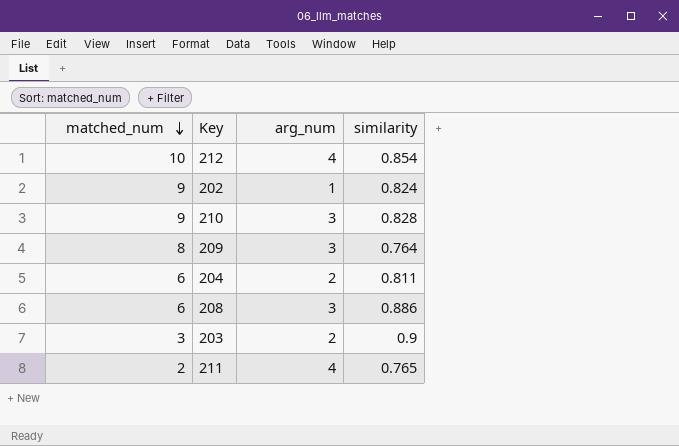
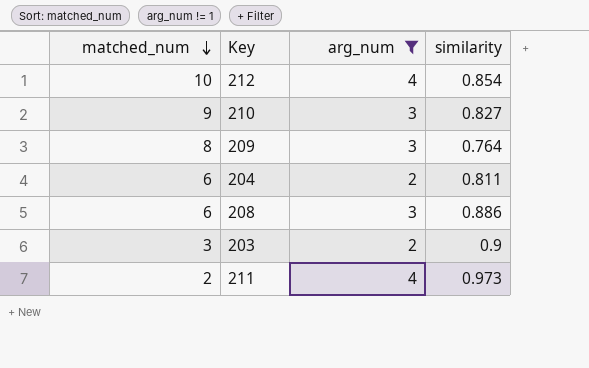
filter: none -> arg_num != 1
210 | similarity: 0.828 -> 0.827
211 | similarity: 0.765 -> 0.973

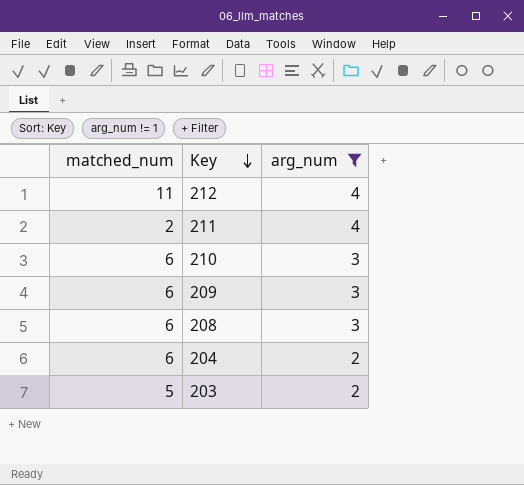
row order: matched_num descending -> Key descending
column similarity | position: 4 -> none
212 | matched_num: 10 -> 11
210 | matched_num: 9 -> 6
209 | matched_num: 8 -> 6
203 | matched_num: 3 -> 5

